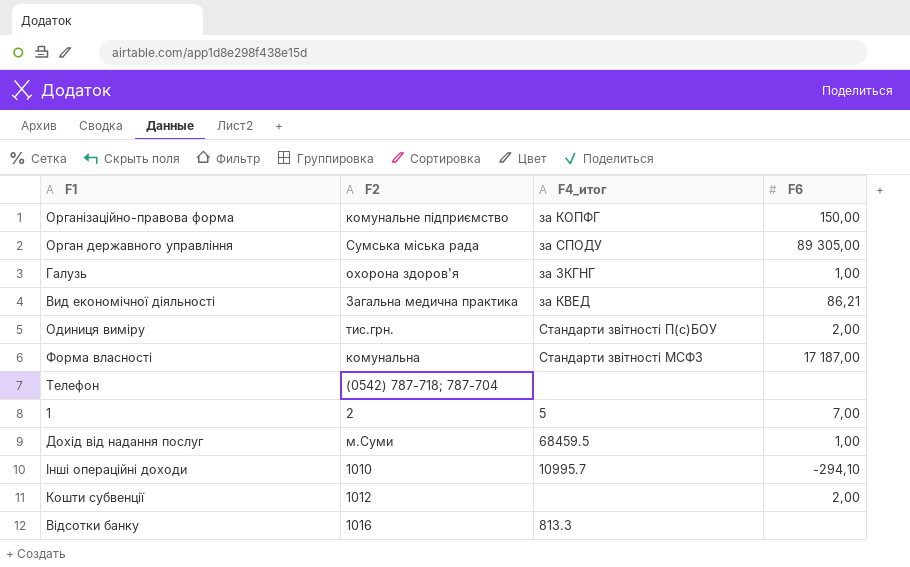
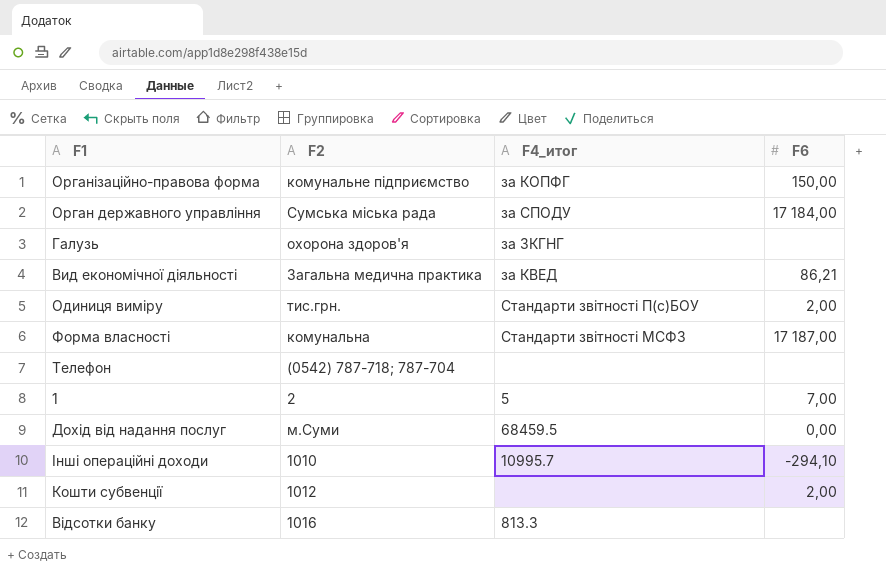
Орган державного управління | F6: 89 305,00 -> 17 184,00
Галузь | F6: 1,00 -> none
Дохід від надання послуг | F6: 1,00 -> 0,00

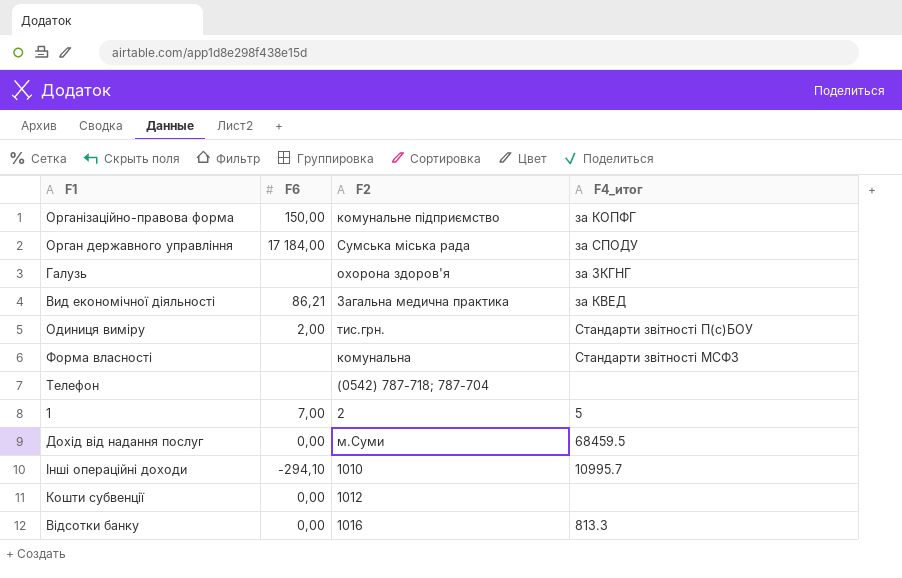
column F6 | position: 4 -> 2
Форма власності | F6: 17 187,00 -> none
Кошти субвенції | F6: 2,00 -> 0,00
Відсотки банку | F6: none -> 0,00

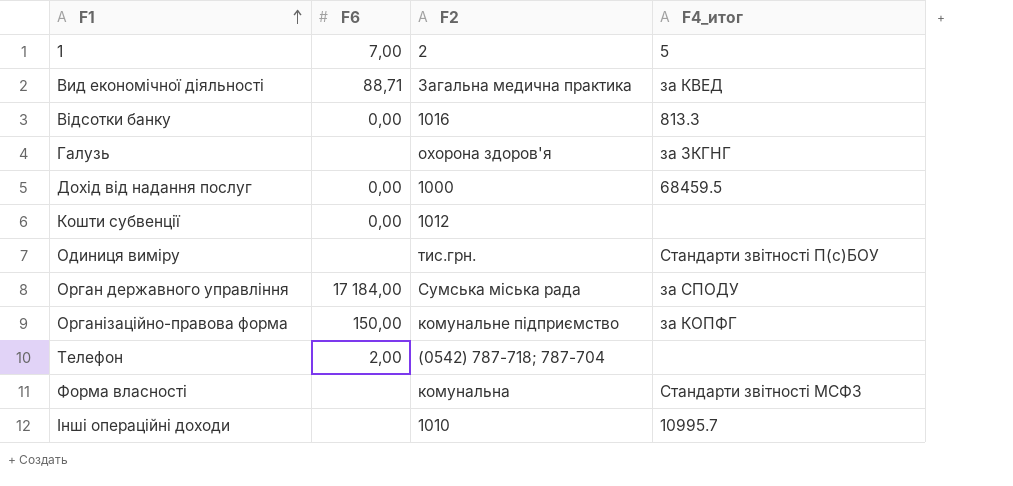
row order: none -> F1 ascending
Вид економічної діяльності | F6: 86,21 -> 88,71
Дохід від надання послуг | F2: м.Суми -> 1000
Одиниця виміру | F6: 2,00 -> none
Телефон | F6: none -> 2,00
Інші операційні доходи | F6: -294,10 -> none

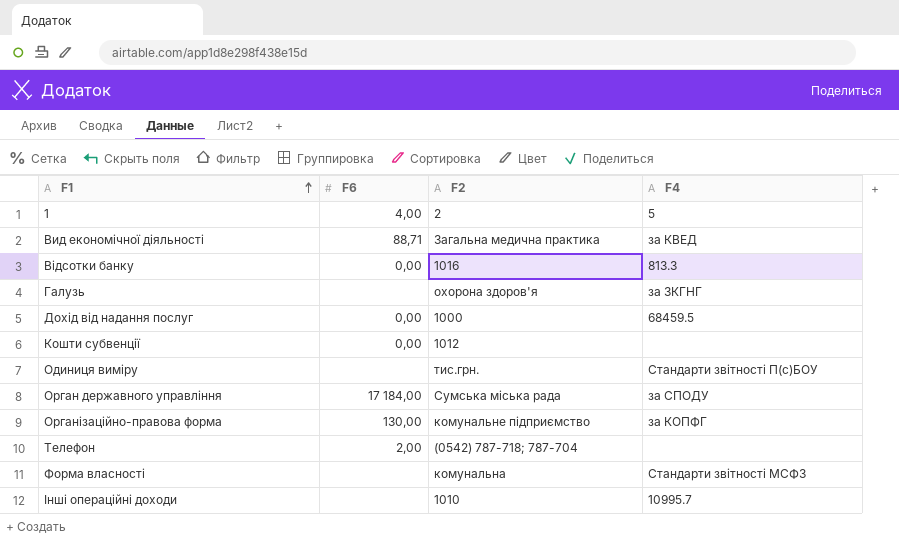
column name: F4_итог -> F4
1 | F6: 7,00 -> 4,00
Організаційно-правова форма | F6: 150,00 -> 130,00

